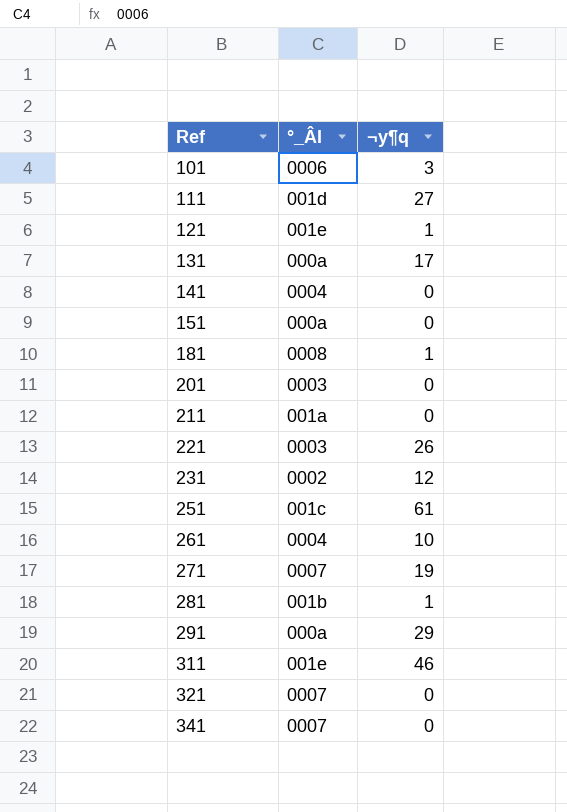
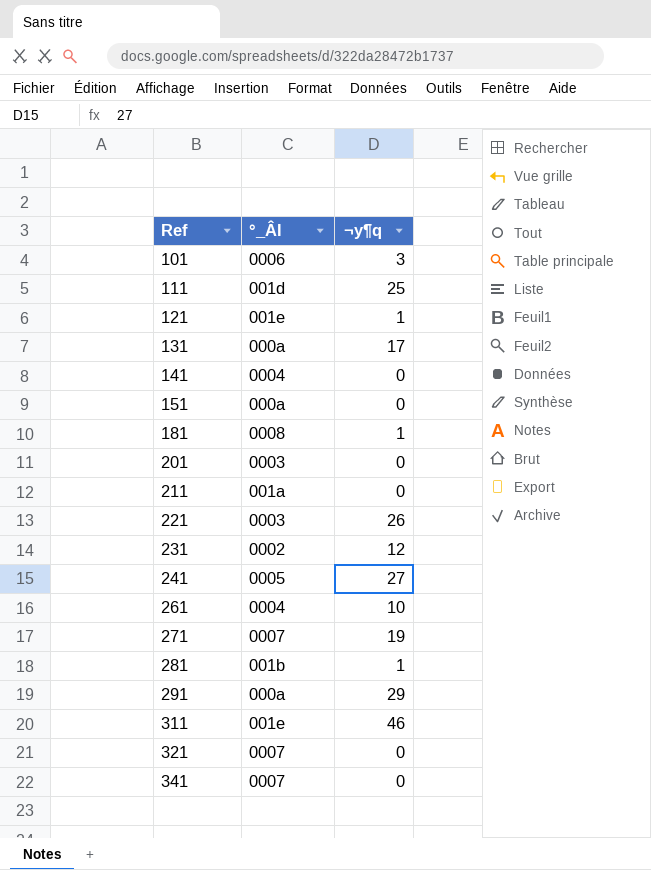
row 251: 001c | 61 -> none
111 | ¬y¶q: 27 -> 25
row 241: none -> 0005 | 27

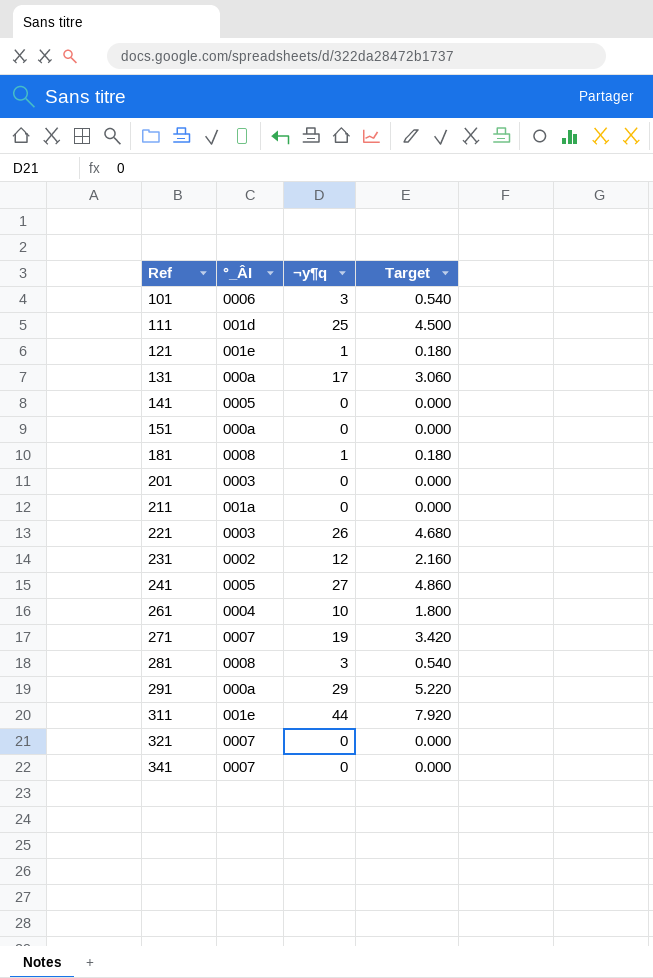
column Target | formula: none -> [¬y¶q] * 0.18
141 | °_ÂI: 0004 -> 0005
281 | °_ÂI: 001b -> 0008
281 | ¬y¶q: 1 -> 3
311 | ¬y¶q: 46 -> 44

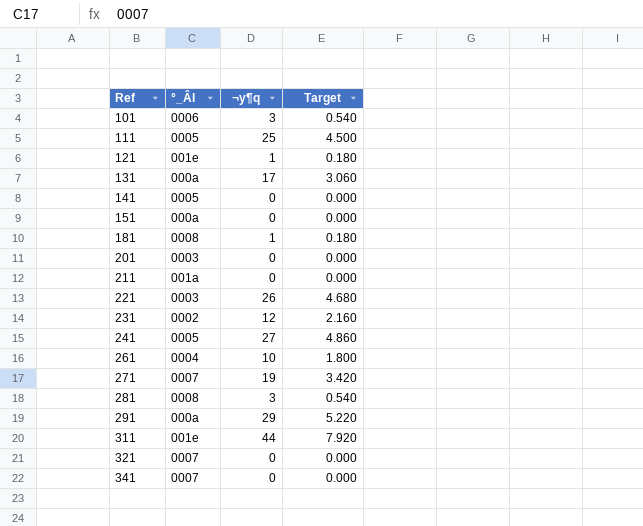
111 | °_ÂI: 001d -> 0005

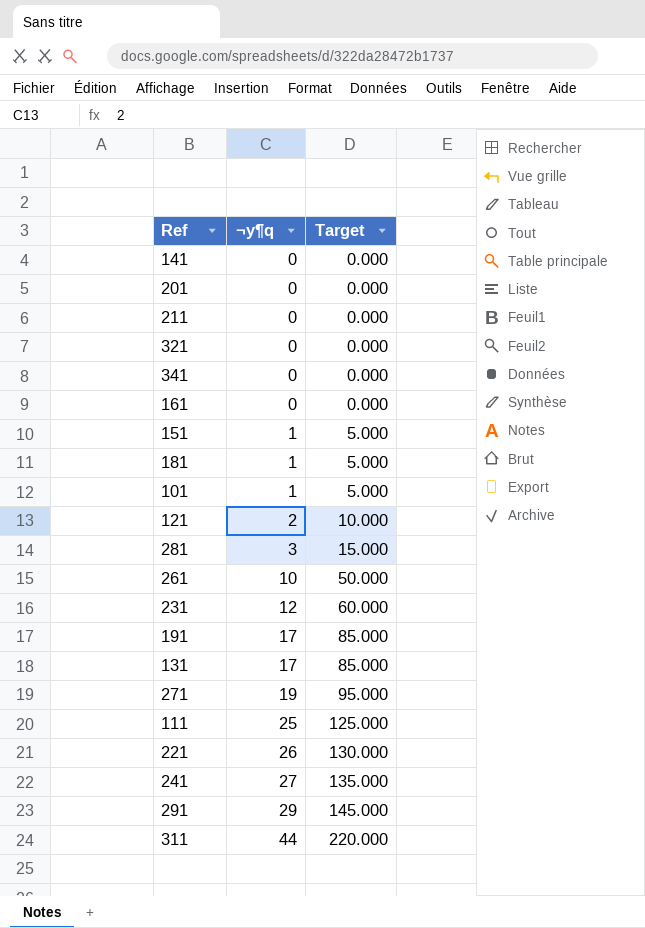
row order: Ref ascending -> ¬y¶q ascending
column °_ÂI | position: 2 -> none
column Target | formula: [¬y¶q] * 0.18 -> [¬y¶q] * 5
row 161: none -> 0 | 0.000
151 | ¬y¶q: 0 -> 1
101 | ¬y¶q: 3 -> 1
121 | ¬y¶q: 1 -> 2
row 191: none -> 17 | 85.000

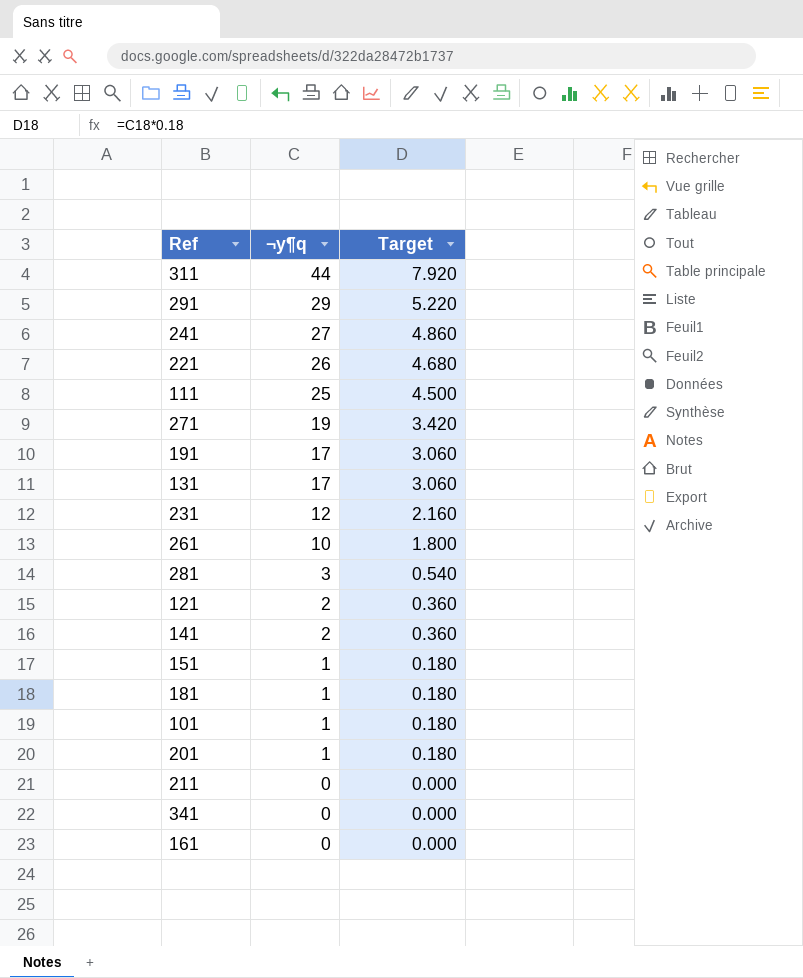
row order: ¬y¶q ascending -> ¬y¶q descending
column Target | formula: [¬y¶q] * 5 -> [¬y¶q] * 0.18
row 321: 0 | 0.000 -> none
141 | ¬y¶q: 0 -> 2
201 | ¬y¶q: 0 -> 1

